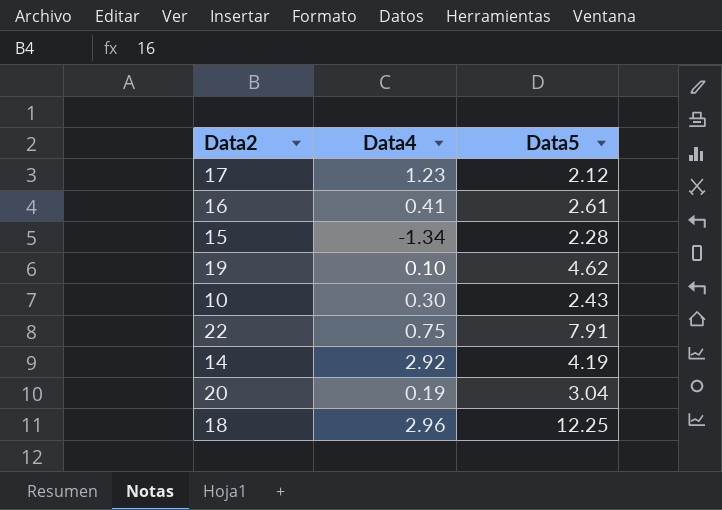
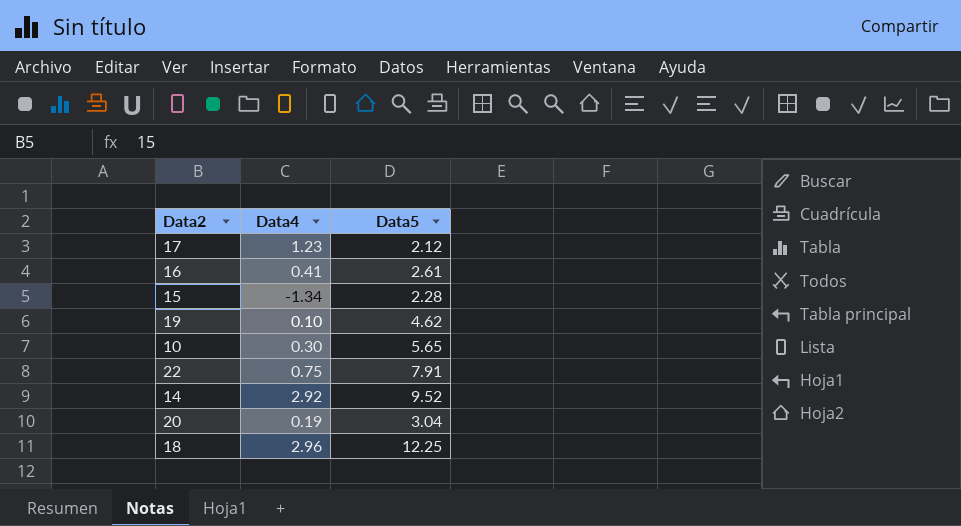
10 | Data5: 2.43 -> 5.65
14 | Data5: 4.19 -> 9.52

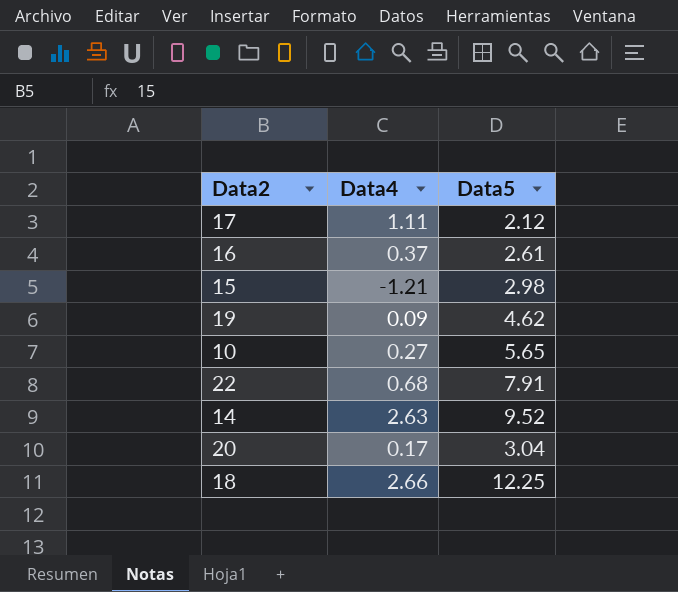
17 | Data4: 1.23 -> 1.11
16 | Data4: 0.41 -> 0.37
15 | Data4: -1.34 -> -1.21
15 | Data5: 2.28 -> 2.98
19 | Data4: 0.10 -> 0.09
10 | Data4: 0.30 -> 0.27
22 | Data4: 0.75 -> 0.68
14 | Data4: 2.92 -> 2.63
20 | Data4: 0.19 -> 0.17
18 | Data4: 2.96 -> 2.66

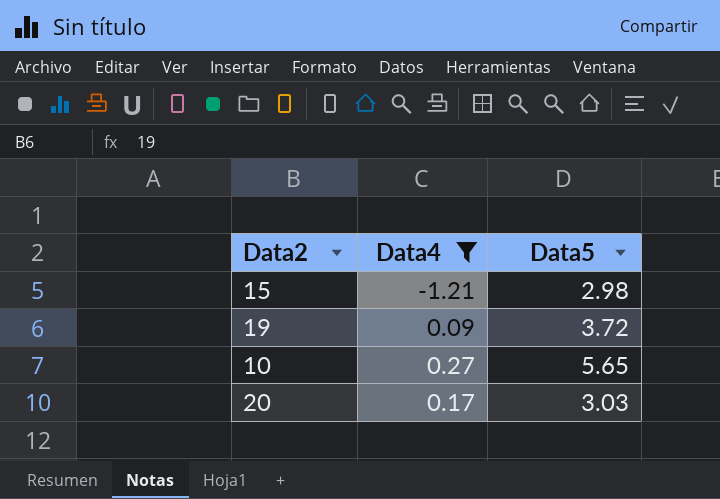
filter: none -> Data4 <= 0.27
19 | Data5: 4.62 -> 3.72
20 | Data5: 3.04 -> 3.03

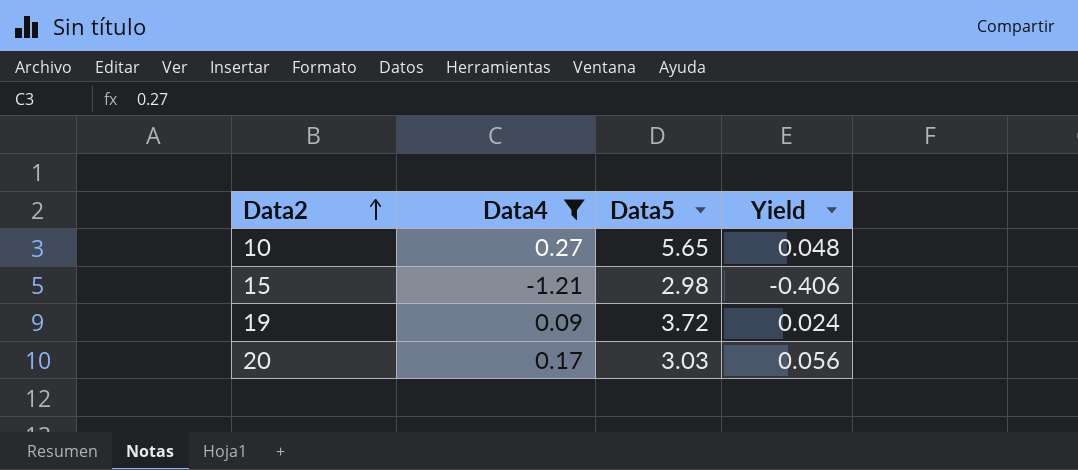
row order: none -> Data2 ascending
column Yield | formula: none -> [Data4] / [Data5]

